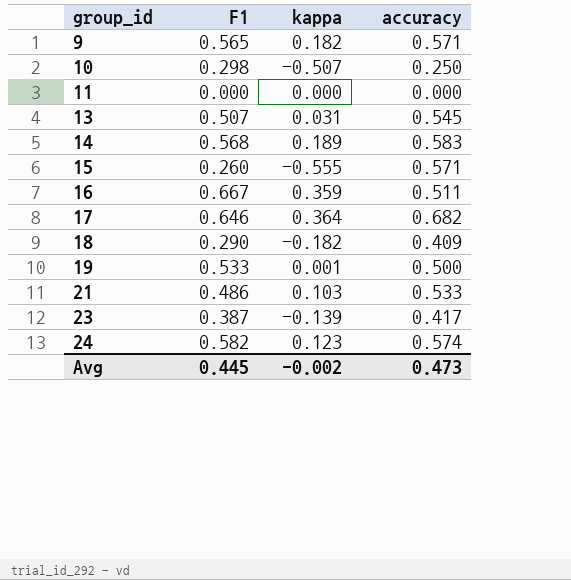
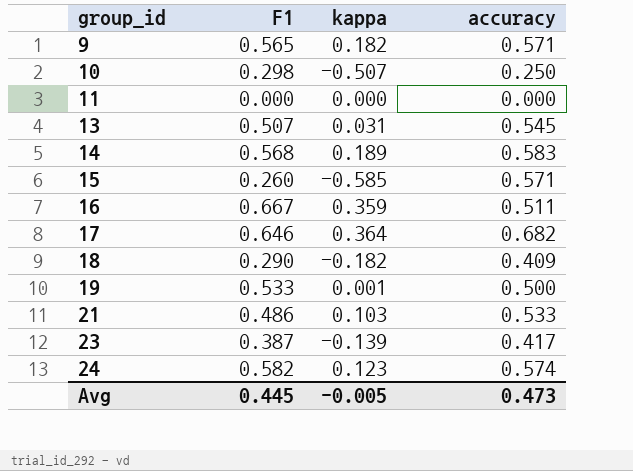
15 | kappa: -0.555 -> -0.585
Avg | kappa: -0.002 -> -0.005

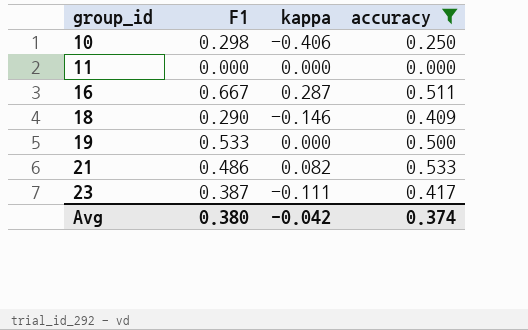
filter: none -> accuracy <= 0.533
10 | kappa: -0.507 -> -0.406
16 | kappa: 0.359 -> 0.287
18 | kappa: -0.182 -> -0.146
19 | kappa: 0.001 -> 0.000
21 | kappa: 0.103 -> 0.082
23 | kappa: -0.139 -> -0.111
Avg | F1: 0.445 -> 0.380
Avg | kappa: -0.005 -> -0.042
Avg | accuracy: 0.473 -> 0.374

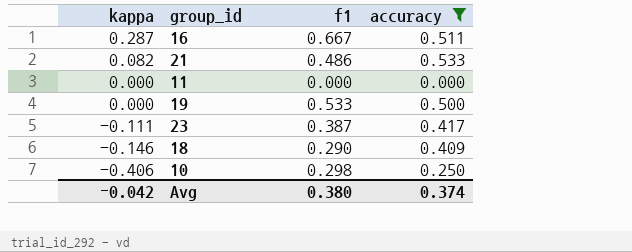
row order: group_id ascending -> kappa descending
column kappa | position: 3 -> 1
column name: F1 -> f1

